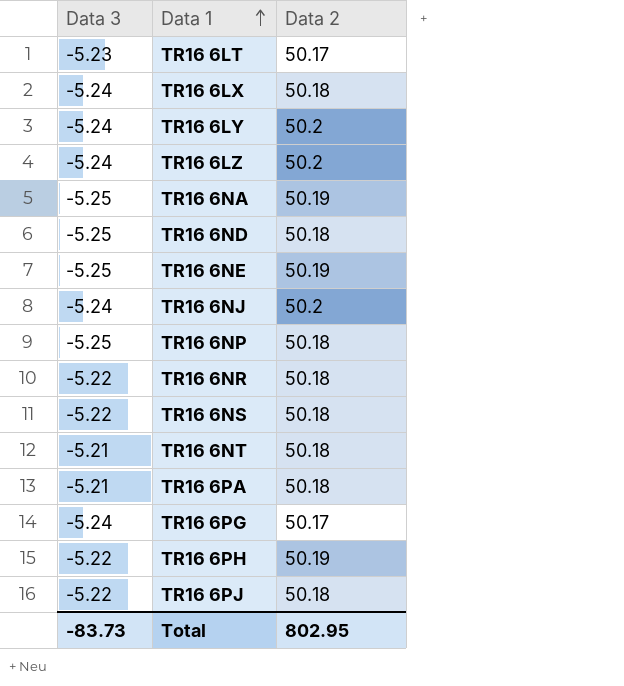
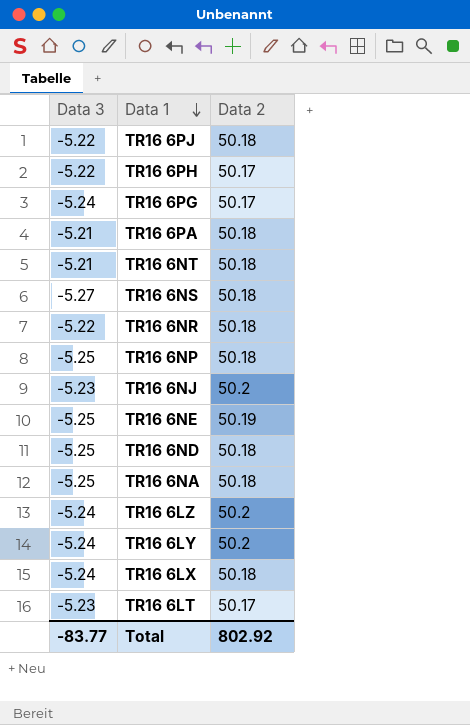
row order: Data 1 ascending -> Data 1 descending
TR16 6PH | Data 2: 50.19 -> 50.17
TR16 6NS | Data 3: -5.22 -> -5.27
TR16 6NJ | Data 3: -5.24 -> -5.23
TR16 6NA | Data 2: 50.19 -> 50.18
Total | Data 3: -83.73 -> -83.77
Total | Data 2: 802.95 -> 802.92

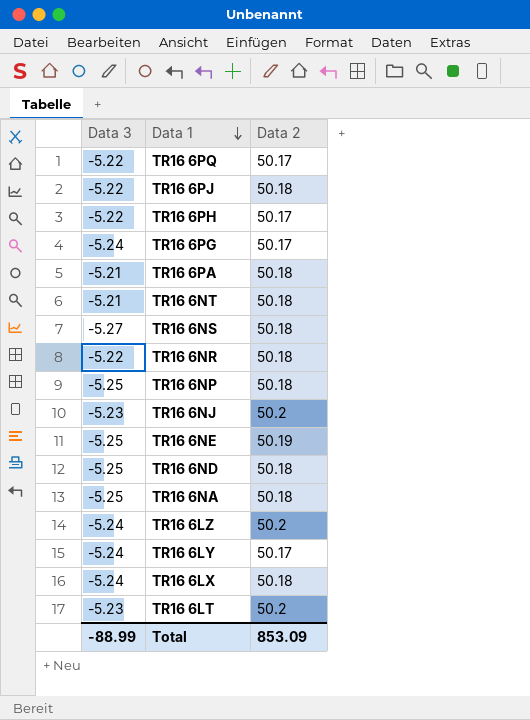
row TR16 6PQ: none -> -5.22 | 50.17
TR16 6LY | Data 2: 50.2 -> 50.17
TR16 6LT | Data 2: 50.17 -> 50.2
Total | Data 3: -83.77 -> -88.99
Total | Data 2: 802.92 -> 853.09

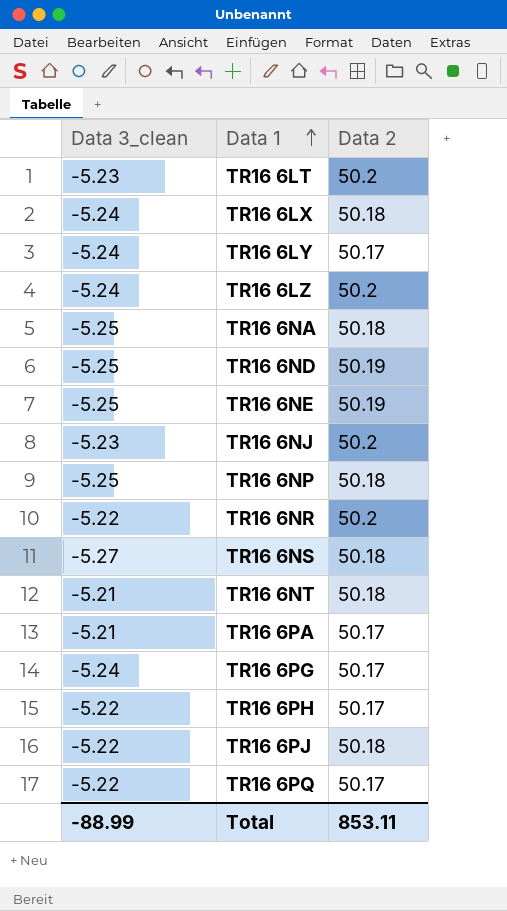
row order: Data 1 descending -> Data 1 ascending
column name: Data 3 -> Data 3_clean
TR16 6ND | Data 2: 50.18 -> 50.19
TR16 6NR | Data 2: 50.18 -> 50.2
TR16 6PA | Data 2: 50.18 -> 50.17
Total | Data 2: 853.09 -> 853.11

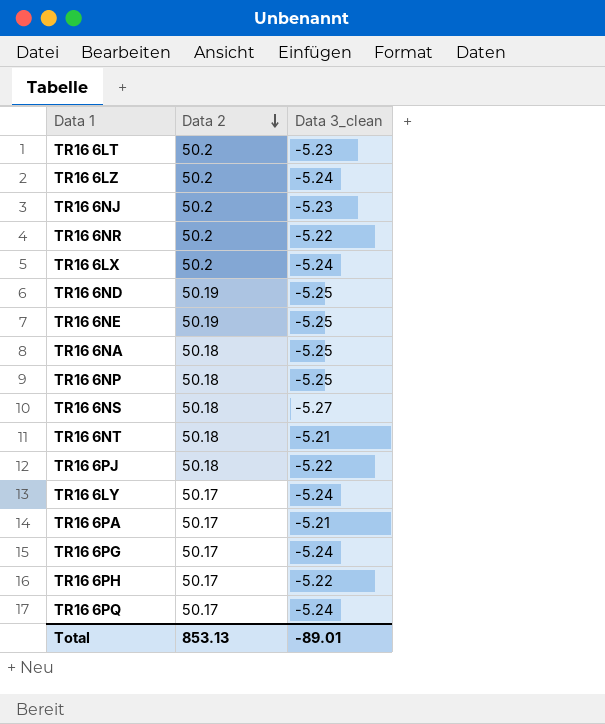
row order: Data 1 ascending -> Data 2 descending
column Data 3_clean | position: 1 -> 3
TR16 6LX | Data 2: 50.18 -> 50.2
TR16 6PQ | Data 3_clean: -5.22 -> -5.24
Total | Data 2: 853.11 -> 853.13
Total | Data 3_clean: -88.99 -> -89.01

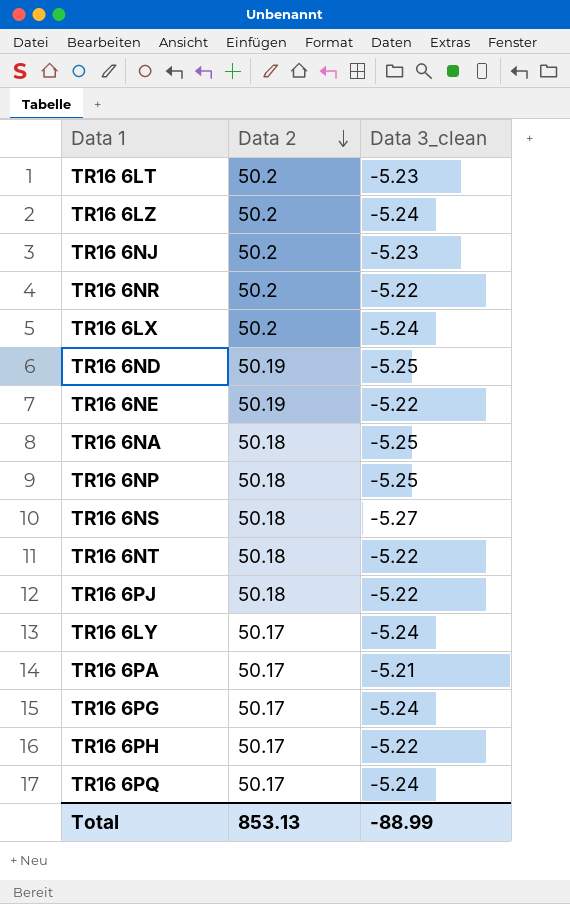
TR16 6NE | Data 3_clean: -5.25 -> -5.22
TR16 6NT | Data 3_clean: -5.21 -> -5.22
Total | Data 3_clean: -89.01 -> -88.99

